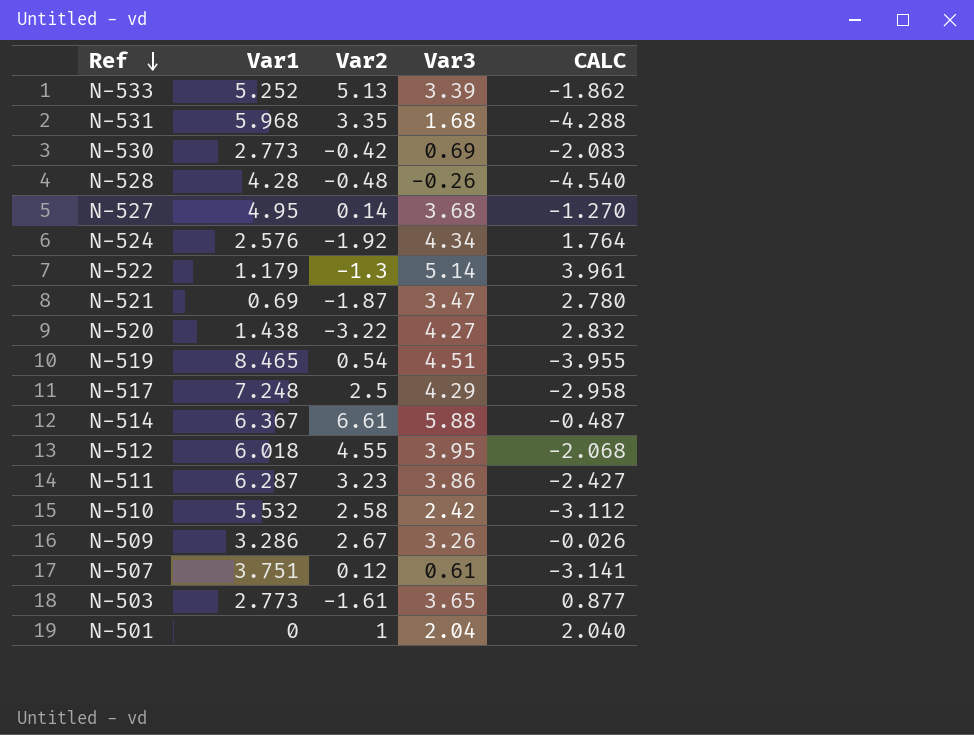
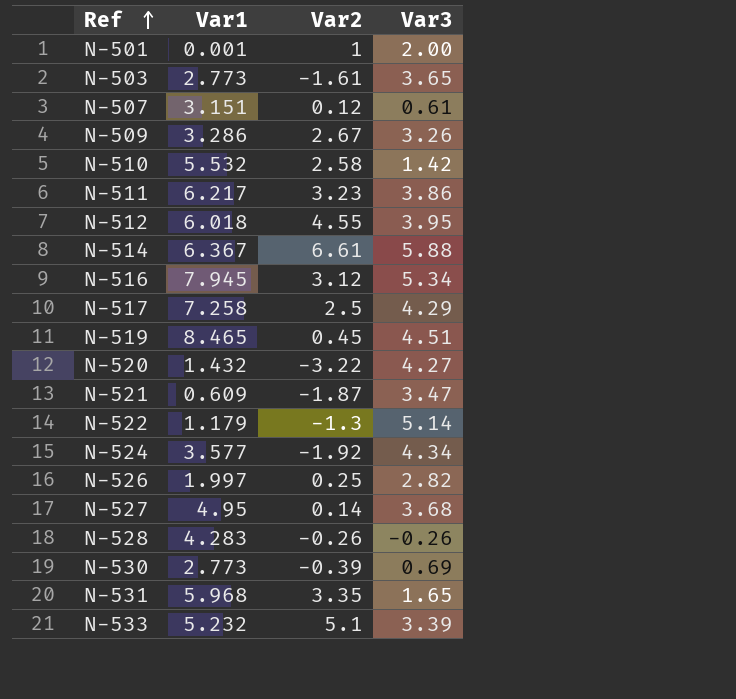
row order: Ref descending -> Ref ascending
column CALC | formula: [Var3] - [Var1] -> none
N-501 | Var1: 0 -> 0.001
N-501 | Var3: 2.04 -> 2.00
N-507 | Var1: 3.751 -> 3.151
N-510 | Var3: 2.42 -> 1.42
N-511 | Var1: 6.287 -> 6.217
row N-516: none -> 7.945 | 3.12 | 5.34
N-517 | Var1: 7.248 -> 7.258
N-519 | Var2: 0.54 -> 0.45
N-520 | Var1: 1.438 -> 1.432
N-521 | Var1: 0.69 -> 0.609
N-524 | Var1: 2.576 -> 3.577
row N-526: none -> 1.997 | 0.25 | 2.82
N-528 | Var1: 4.28 -> 4.283
N-528 | Var2: -0.48 -> -0.26
N-530 | Var2: -0.42 -> -0.39
N-531 | Var3: 1.68 -> 1.65
N-533 | Var1: 5.252 -> 5.232
N-533 | Var2: 5.13 -> 5.1

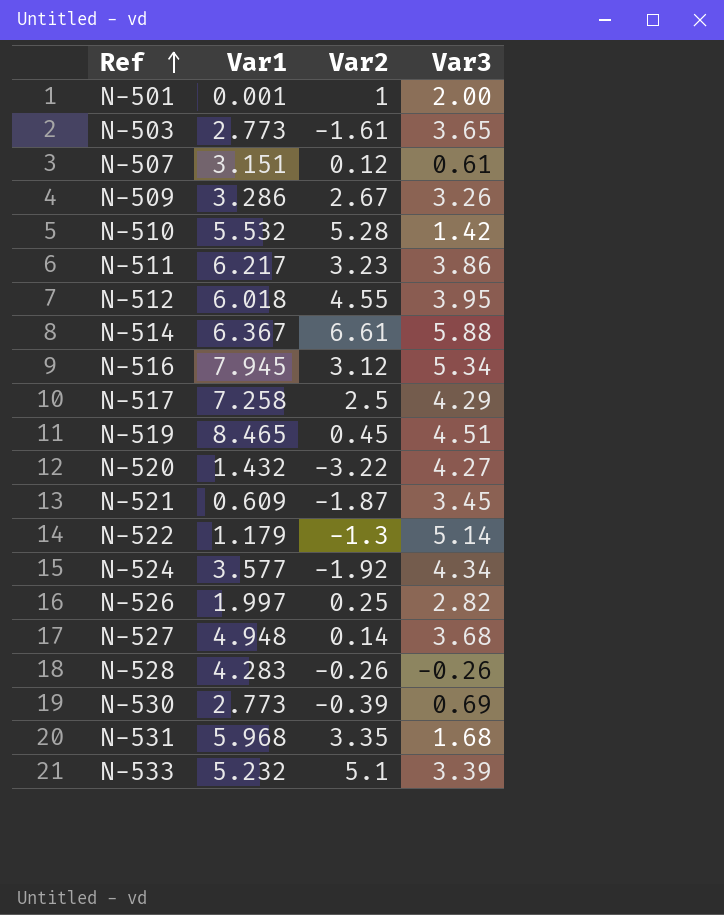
N-510 | Var2: 2.58 -> 5.28
N-521 | Var3: 3.47 -> 3.45
N-527 | Var1: 4.95 -> 4.948
N-531 | Var3: 1.65 -> 1.68

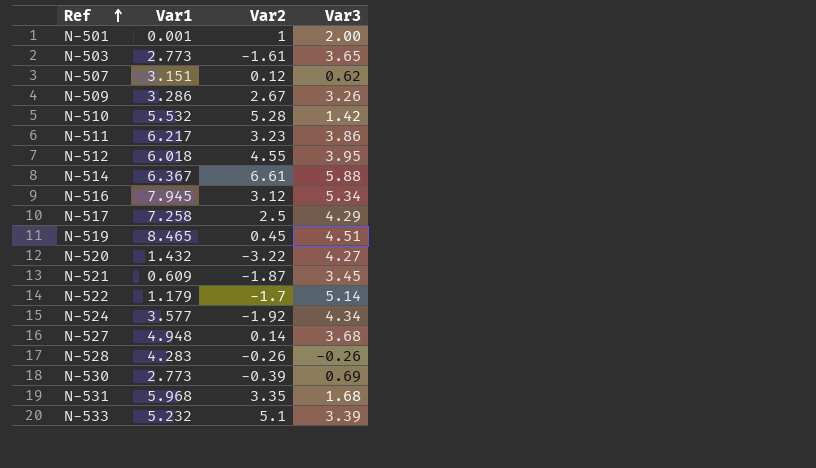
row N-526: 1.997 | 0.25 | 2.82 -> none
N-507 | Var3: 0.61 -> 0.62
N-522 | Var2: -1.3 -> -1.7

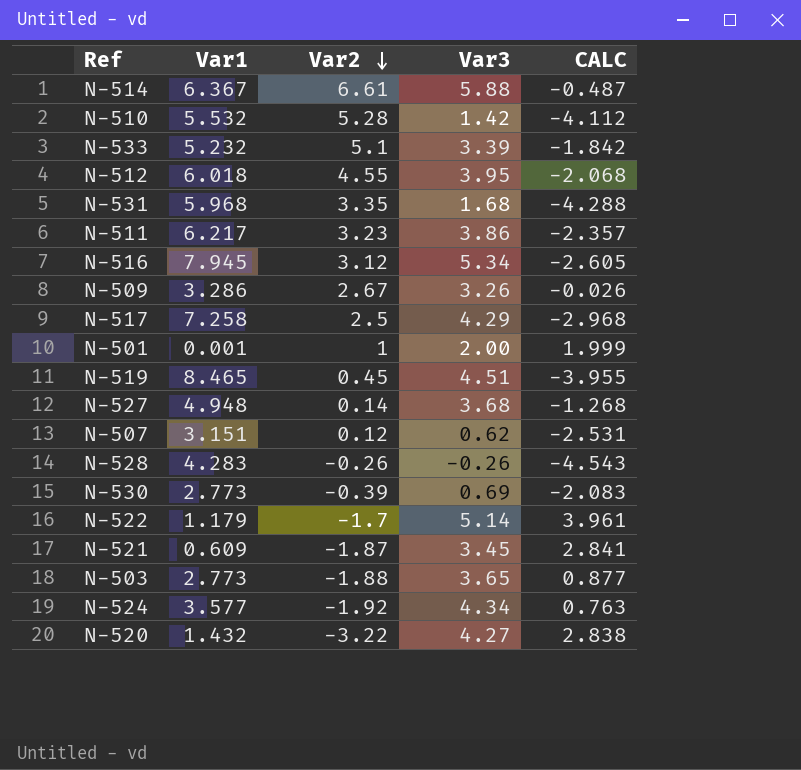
row order: Ref ascending -> Var2 descending
column CALC | formula: none -> [Var3] - [Var1]
N-503 | Var2: -1.61 -> -1.88

